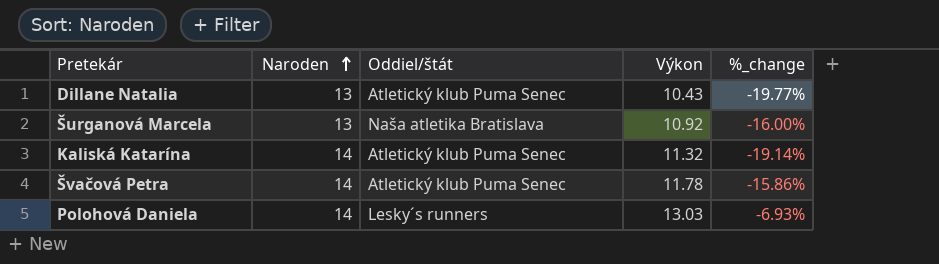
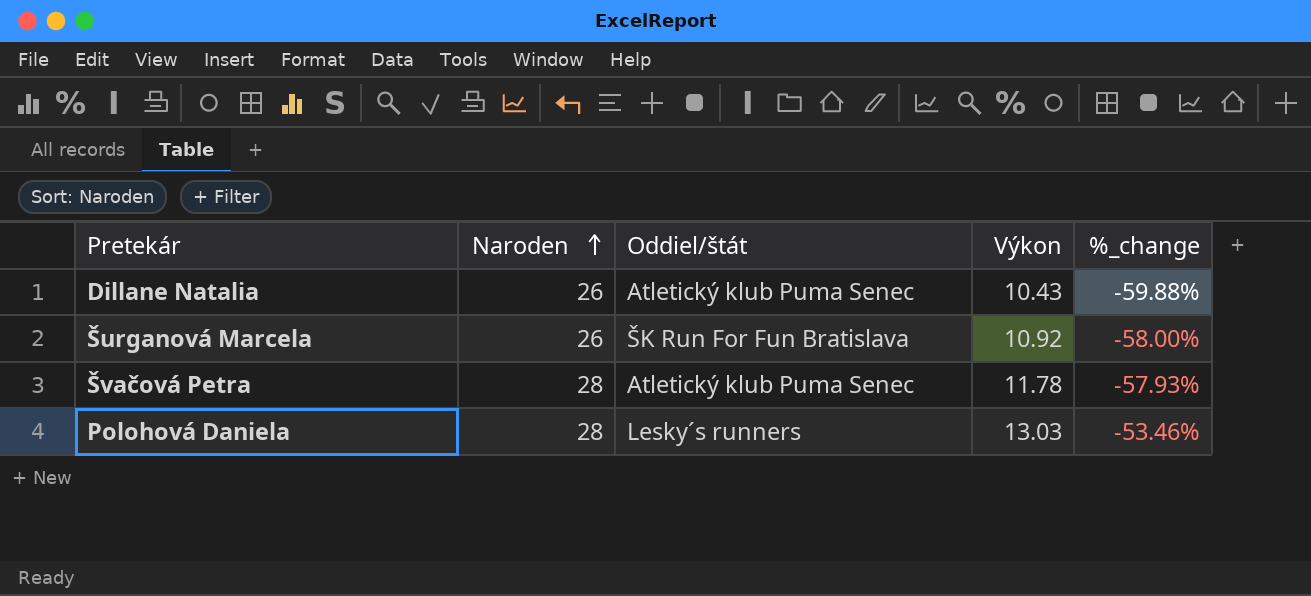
row Kaliská Katarína: 14 | Atletický klub Puma Senec | 11.32 | -19.14% -> none
Dillane Natalia | Naroden: 13 -> 26
Dillane Natalia | %_change: -19.77% -> -59.88%
Šurganová Marcela | Naroden: 13 -> 26
Šurganová Marcela | Oddiel/štát: Naša atletika Bratislava -> ŠK Run For Fun Bratislava
Šurganová Marcela | %_change: -16.00% -> -58.00%
Švačová Petra | Naroden: 14 -> 28
Švačová Petra | %_change: -15.86% -> -57.93%
Polohová Daniela | Naroden: 14 -> 28
Polohová Daniela | %_change: -6.93% -> -53.46%

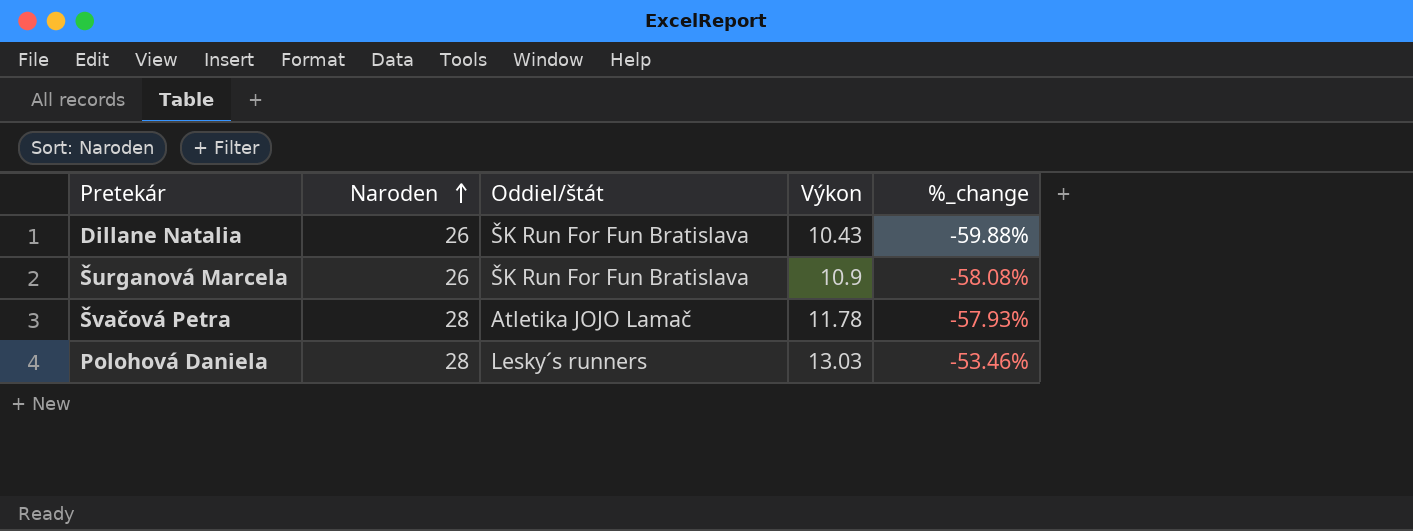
Dillane Natalia | Oddiel/štát: Atletický klub Puma Senec -> ŠK Run For Fun Bratislava
Šurganová Marcela | Výkon: 10.92 -> 10.9
Šurganová Marcela | %_change: -58.00% -> -58.08%
Švačová Petra | Oddiel/štát: Atletický klub Puma Senec -> Atletika JOJO Lamač

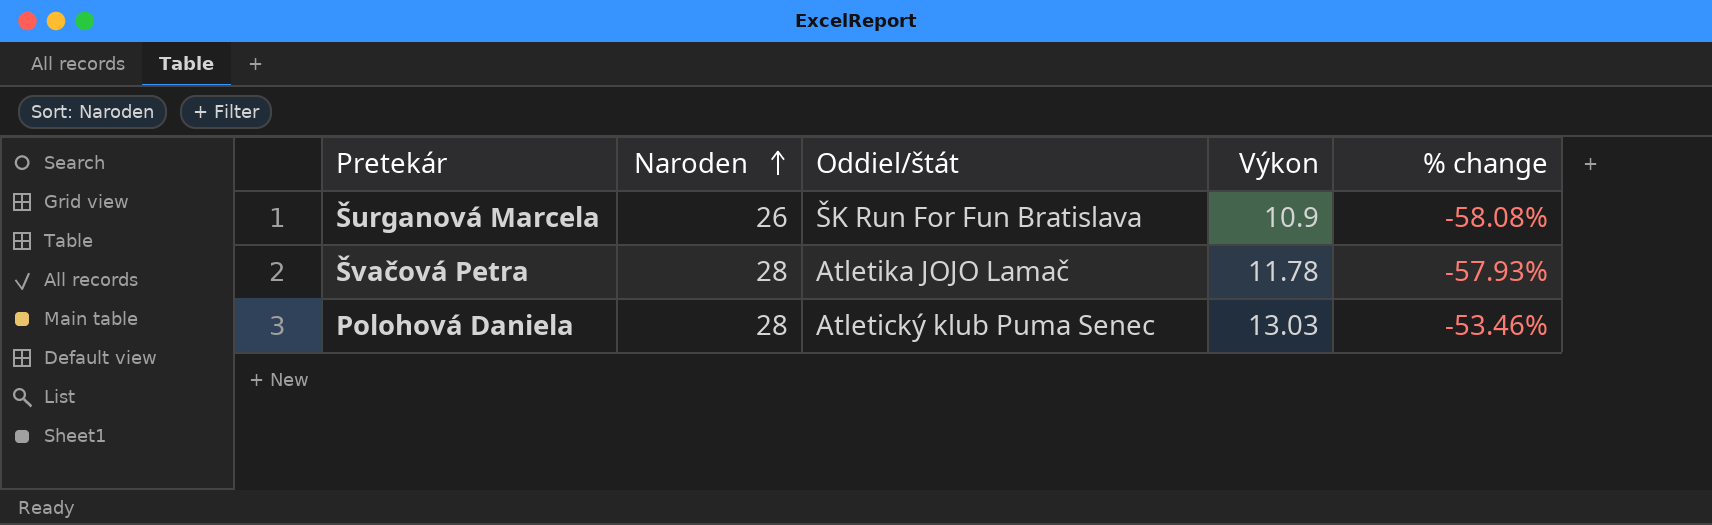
column name: %_change -> % change
row Dillane Natalia: 26 | ŠK Run For Fun Bratislava | 10.43 | -59.88% -> none
Polohová Daniela | Oddiel/štát: Lesky´s runners -> Atletický klub Puma Senec

